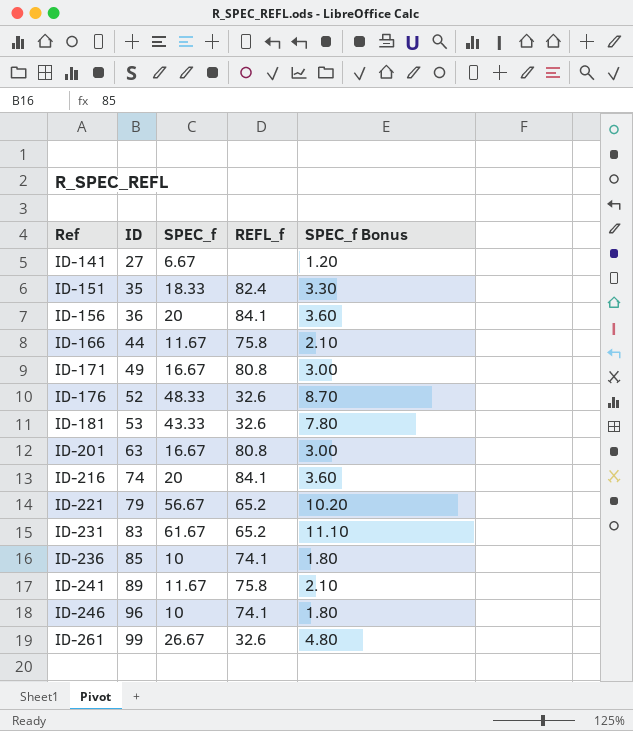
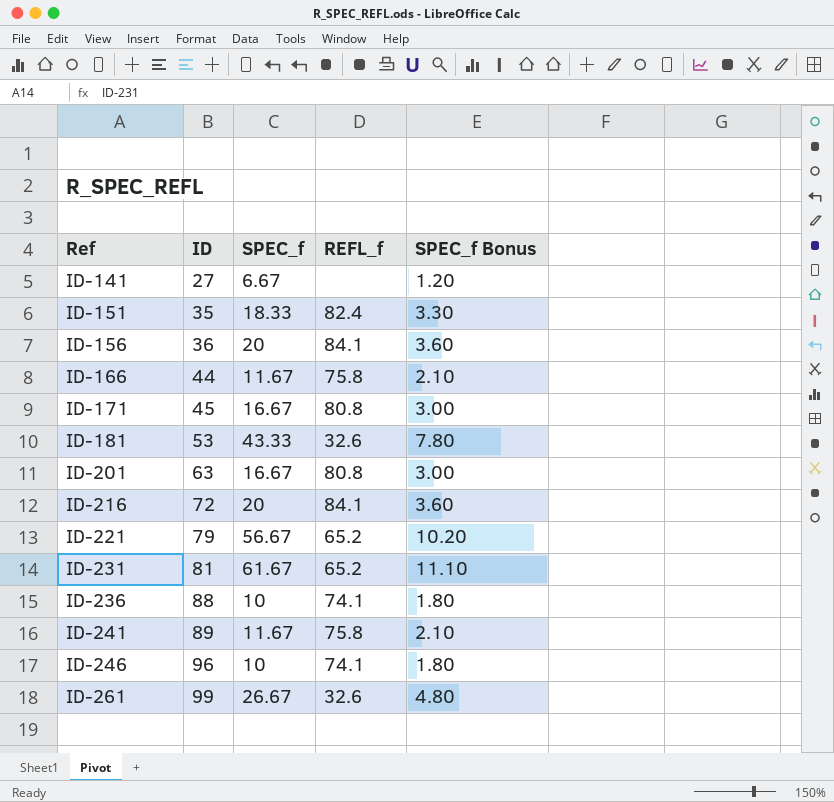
row ID-176: 52 | 48.33 | 32.6 | 8.70 -> none
ID-171 | ID: 49 -> 45
ID-216 | ID: 74 -> 72
ID-231 | ID: 83 -> 81
ID-236 | ID: 85 -> 88

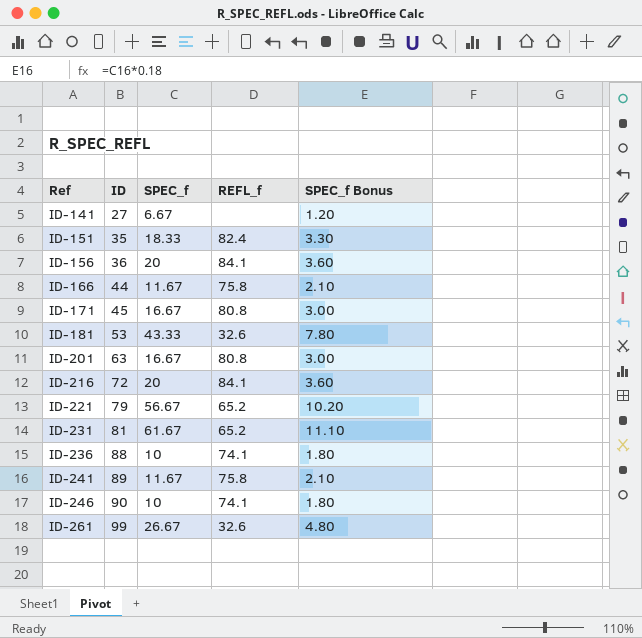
ID-246 | ID: 96 -> 90

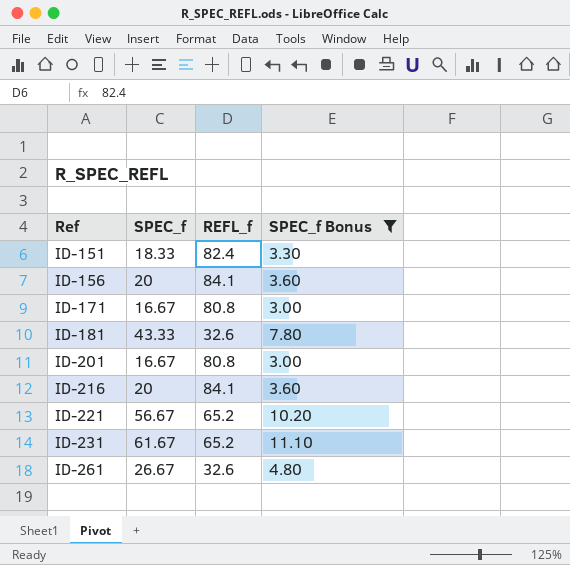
filter: none -> SPEC_f Bonus >= 3.00
column ID | position: 2 -> none

